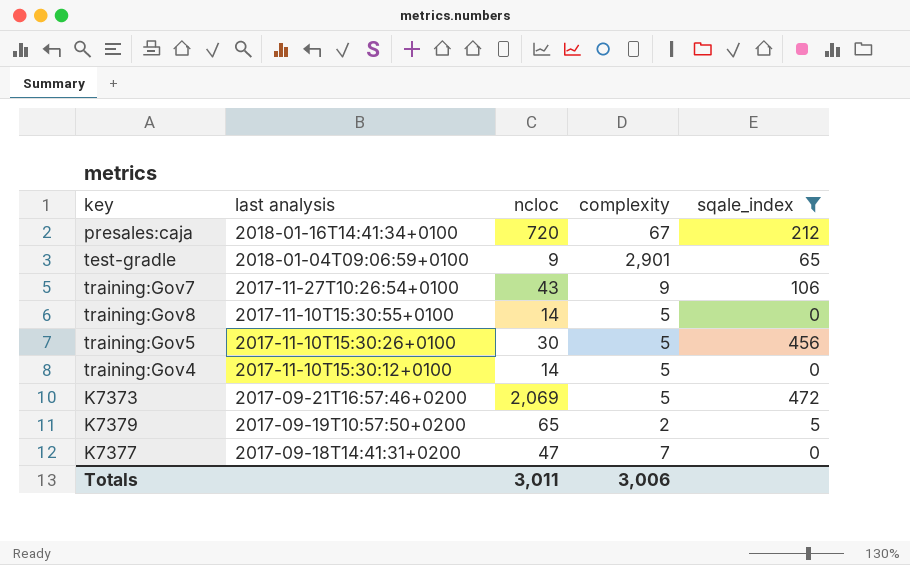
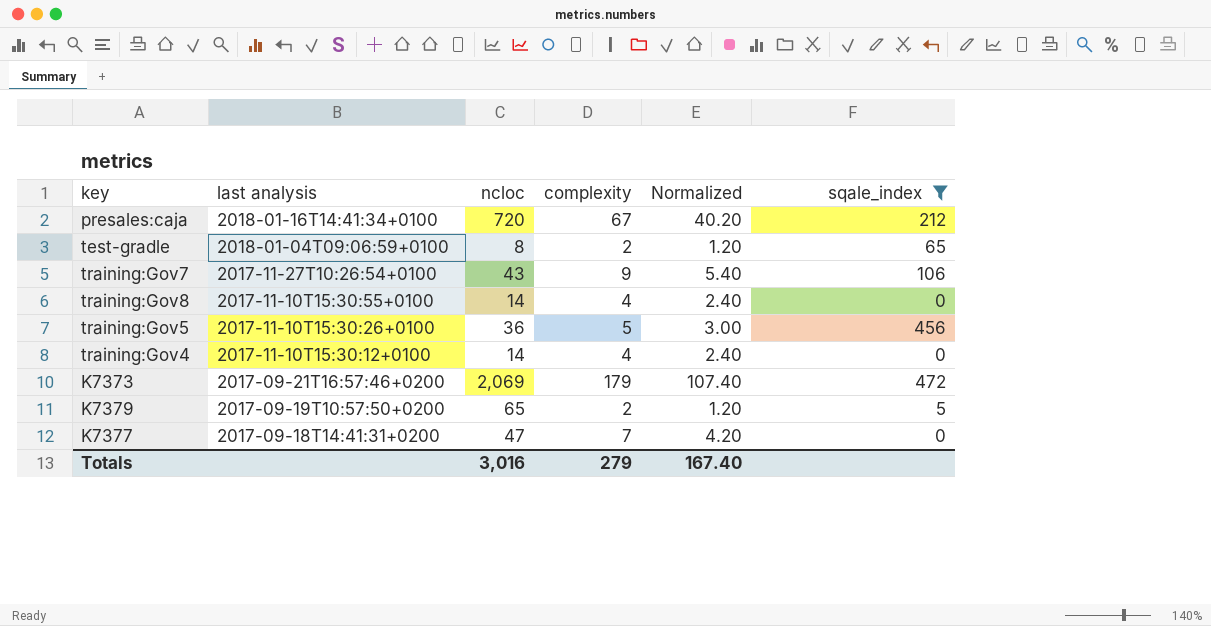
column Normalized | formula: none -> [complexity] * 0.6
test-gradle | ncloc: 9 -> 8
test-gradle | complexity: 2,901 -> 2
training:Gov8 | complexity: 5 -> 4
training:Gov5 | ncloc: 30 -> 36
training:Gov4 | complexity: 5 -> 4
K7373 | complexity: 5 -> 179
Totals | ncloc: 3,011 -> 3,016
Totals | complexity: 3,006 -> 279

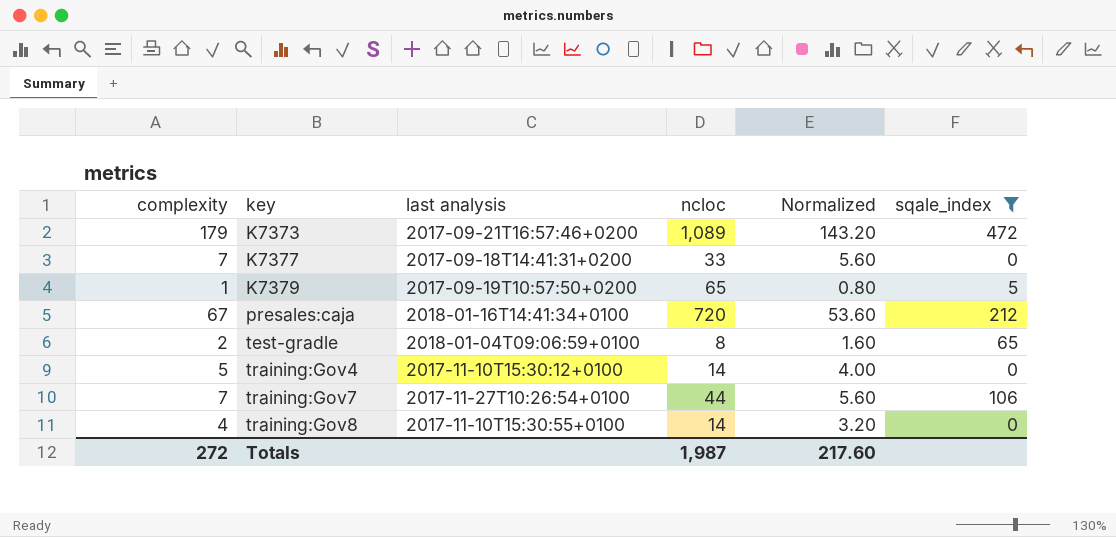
row order: last analysis descending -> key ascending
column complexity | position: 4 -> 1
column Normalized | formula: [complexity] * 0.6 -> [complexity] * 0.8
row training:Gov5: 2017-11-10T15:30:26+0100 | 36 | 5 | 3.00 | 456 -> none
K7373 | ncloc: 2,069 -> 1,089
K7377 | ncloc: 47 -> 33
K7379 | complexity: 2 -> 1
training:Gov4 | complexity: 4 -> 5
training:Gov7 | complexity: 9 -> 7
training:Gov7 | ncloc: 43 -> 44
Totals | complexity: 279 -> 272
Totals | ncloc: 3,016 -> 1,987
Totals | Normalized: 167.40 -> 217.60

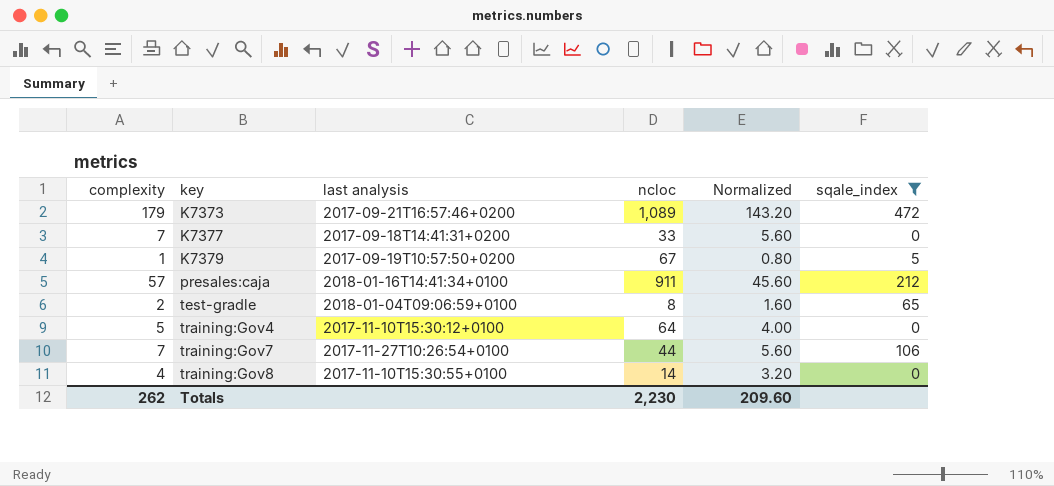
K7379 | ncloc: 65 -> 67
presales:caja | complexity: 67 -> 57
presales:caja | ncloc: 720 -> 911
presales:caja | Normalized: 53.60 -> 45.60
training:Gov4 | ncloc: 14 -> 64
Totals | complexity: 272 -> 262
Totals | ncloc: 1,987 -> 2,230
Totals | Normalized: 217.60 -> 209.60

